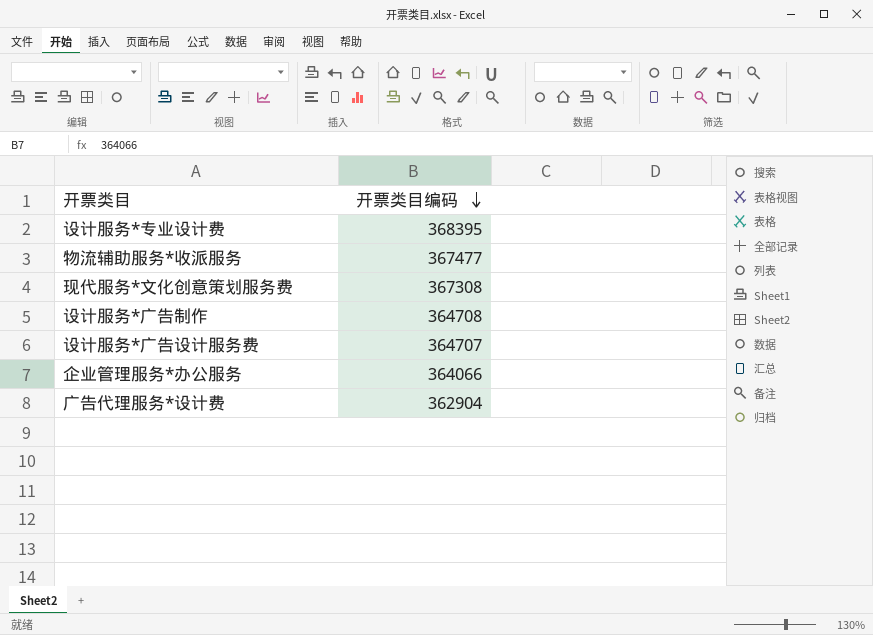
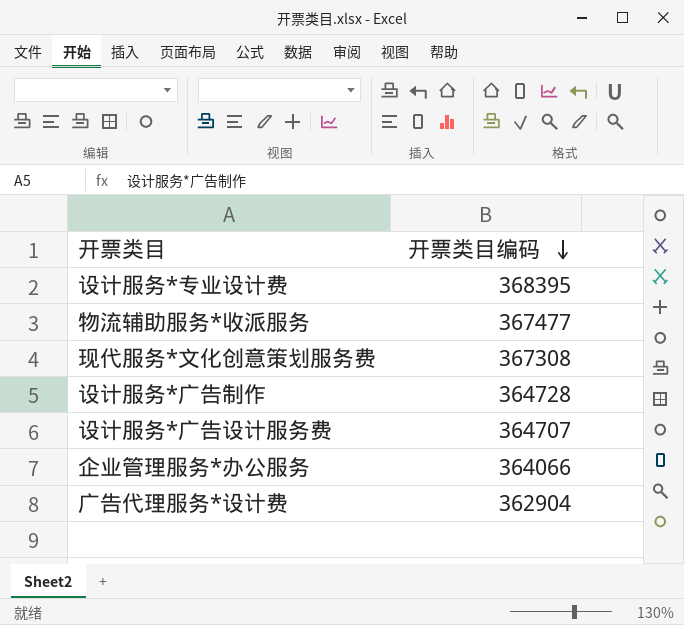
设计服务*广告制作 | 开票类目编码: 364708 -> 364728

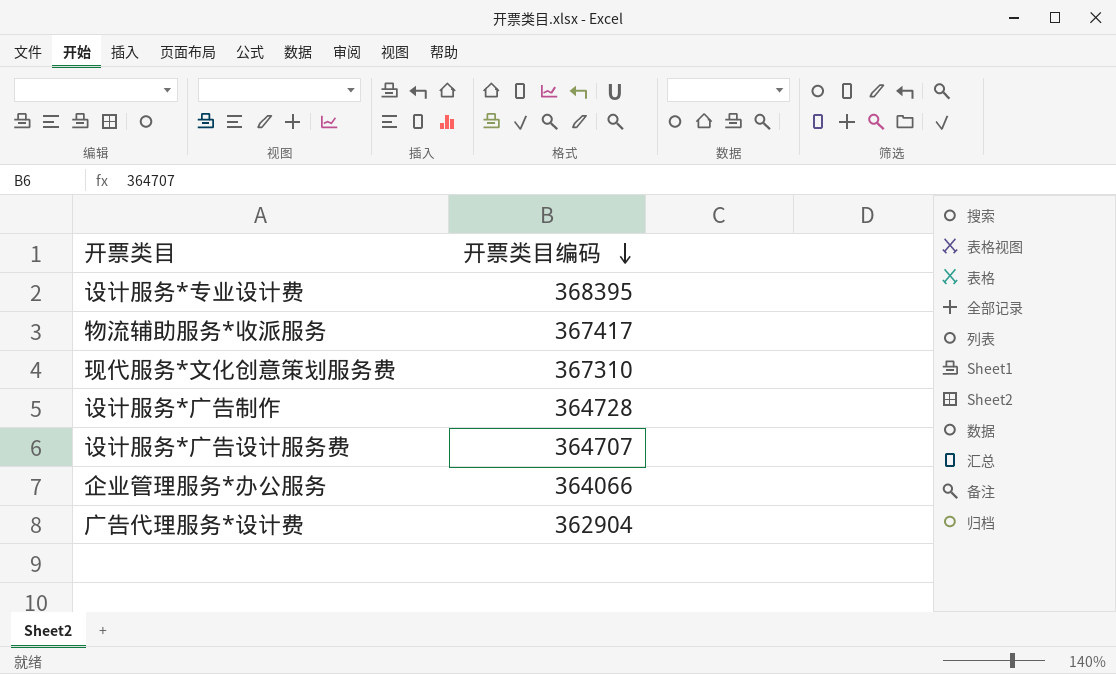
物流辅助服务*收派服务 | 开票类目编码: 367477 -> 367417
现代服务*文化创意策划服务费 | 开票类目编码: 367308 -> 367310

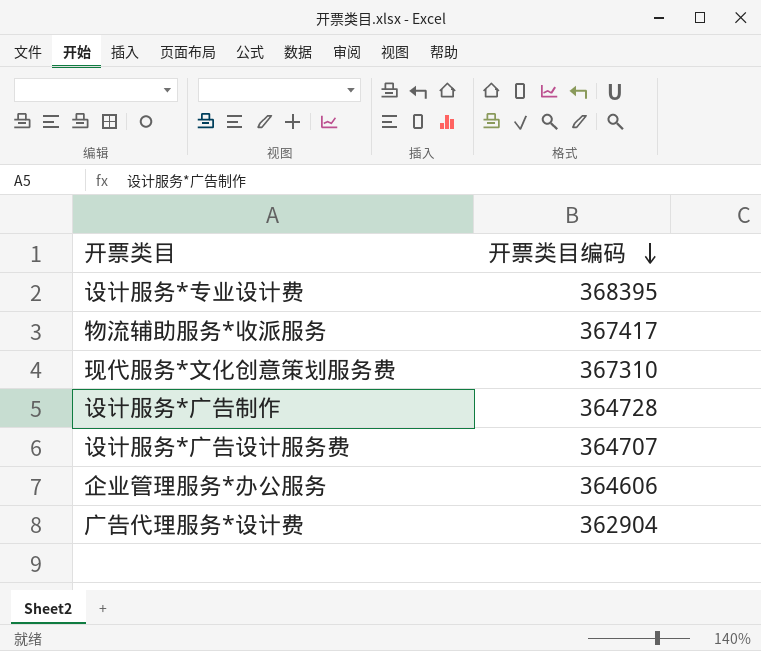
企业管理服务*办公服务 | 开票类目编码: 364066 -> 364606

